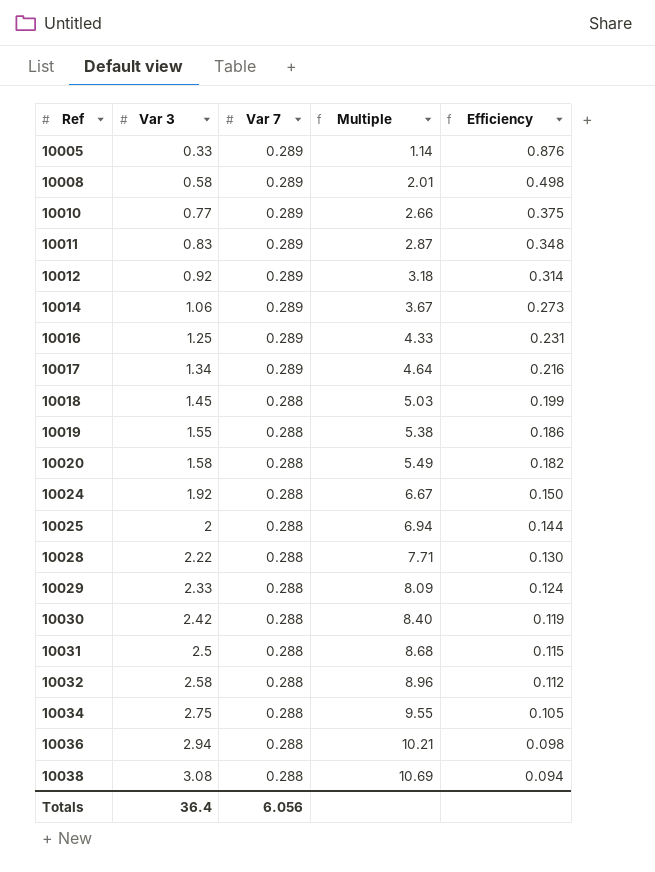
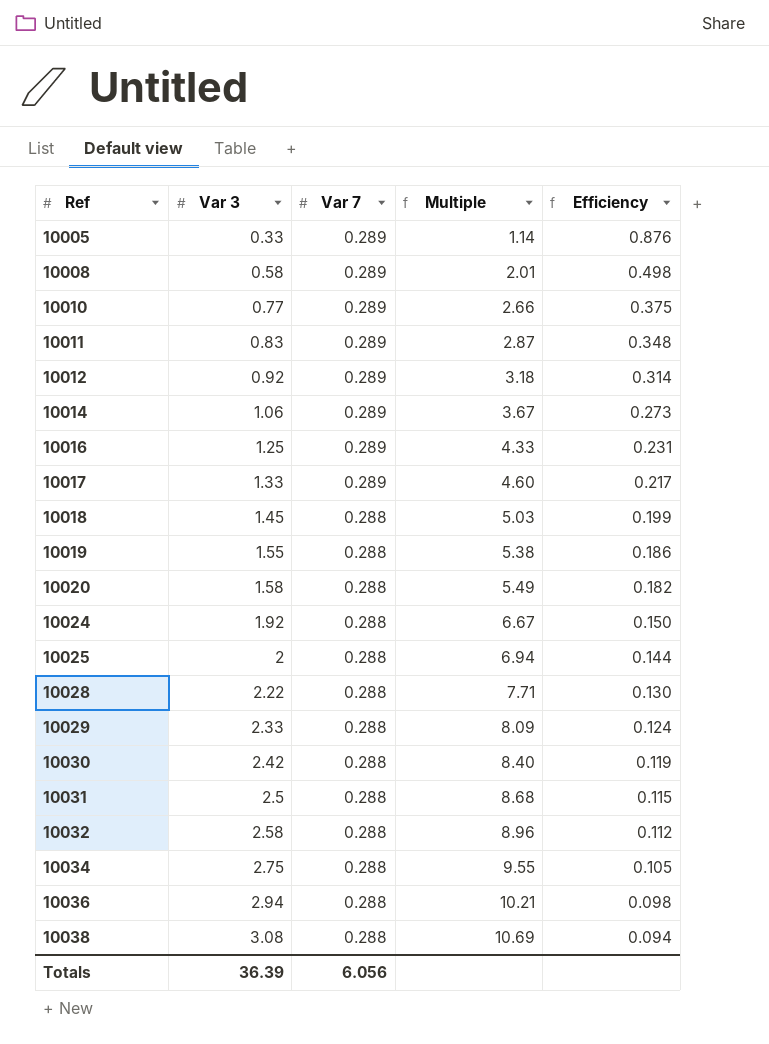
10017 | Var 3: 1.34 -> 1.33
10017 | Multiple: 4.64 -> 4.60
10017 | Efficiency: 0.216 -> 0.217
Totals | Var 3: 36.4 -> 36.39

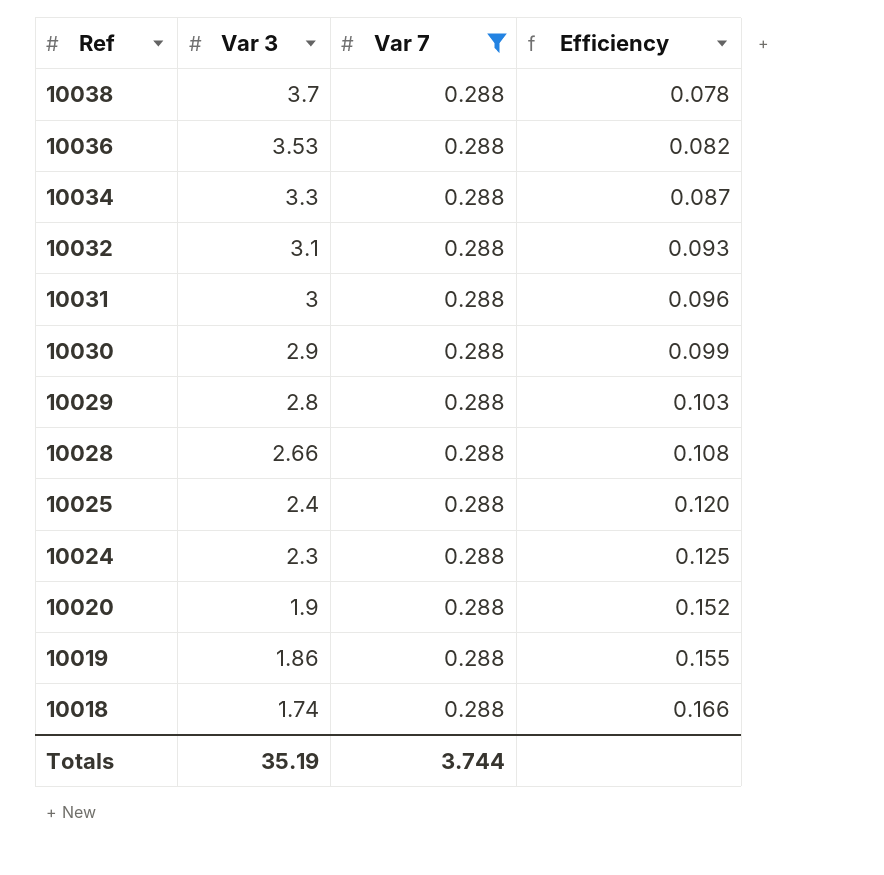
filter: none -> Var 7 = 0.288
row order: Ref ascending -> Ref descending
column Multiple | formula: [Var 3] / [Var 7] -> none
10038 | Var 3: 3.08 -> 3.7
10038 | Efficiency: 0.094 -> 0.078
10036 | Var 3: 2.94 -> 3.53
10036 | Efficiency: 0.098 -> 0.082
10034 | Var 3: 2.75 -> 3.3
10034 | Efficiency: 0.105 -> 0.087
10032 | Var 3: 2.58 -> 3.1
10032 | Efficiency: 0.112 -> 0.093
10031 | Var 3: 2.5 -> 3
10031 | Efficiency: 0.115 -> 0.096
10030 | Var 3: 2.42 -> 2.9
10030 | Efficiency: 0.119 -> 0.099
10029 | Var 3: 2.33 -> 2.8
10029 | Efficiency: 0.124 -> 0.103
10028 | Var 3: 2.22 -> 2.66
10028 | Efficiency: 0.130 -> 0.108
10025 | Var 3: 2 -> 2.4
10025 | Efficiency: 0.144 -> 0.120
10024 | Var 3: 1.92 -> 2.3
10024 | Efficiency: 0.150 -> 0.125
10020 | Var 3: 1.58 -> 1.9
10020 | Efficiency: 0.182 -> 0.152
10019 | Var 3: 1.55 -> 1.86
10019 | Efficiency: 0.186 -> 0.155
10018 | Var 3: 1.45 -> 1.74
10018 | Efficiency: 0.199 -> 0.166
Totals | Var 3: 36.39 -> 35.19
Totals | Var 7: 6.056 -> 3.744

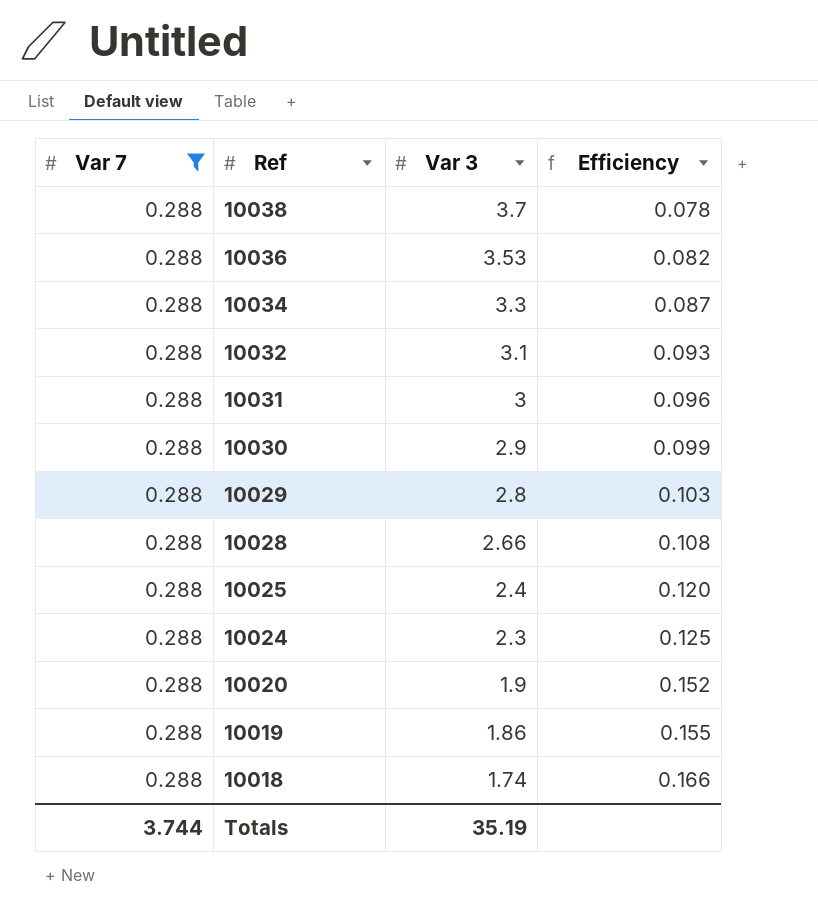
column Var 7 | position: 3 -> 1

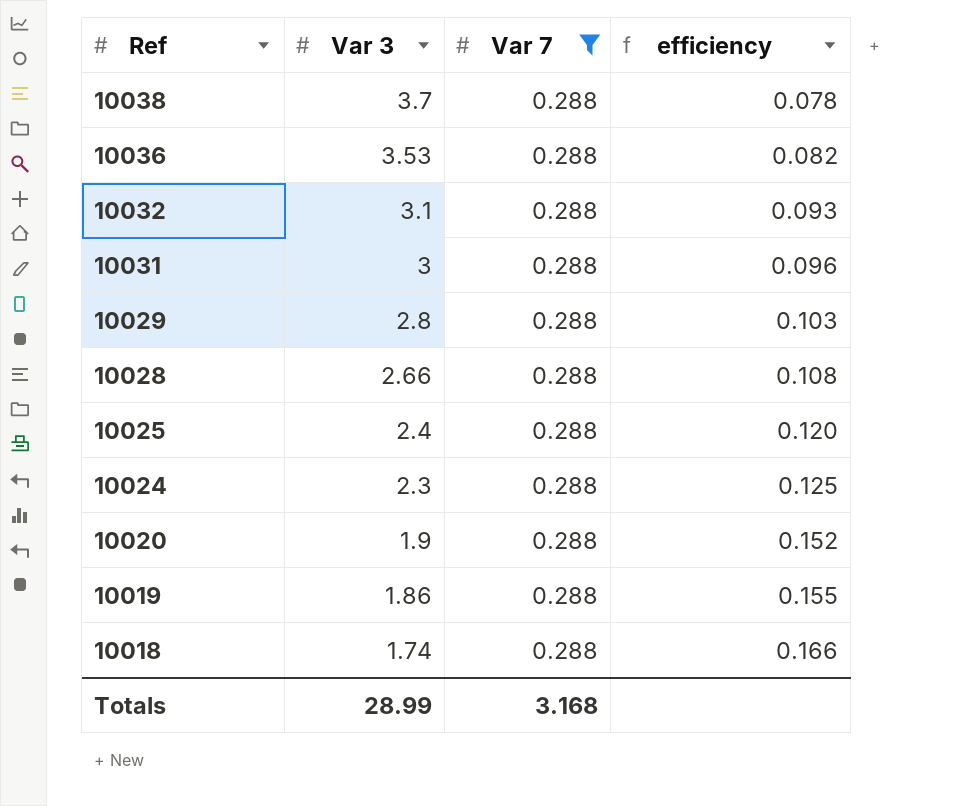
column Var 7 | position: 1 -> 3
column name: Efficiency -> efficiency
row 10034: 0.288 | 3.3 | 0.087 -> none
row 10030: 0.288 | 2.9 | 0.099 -> none
Totals | Var 3: 35.19 -> 28.99
Totals | Var 7: 3.744 -> 3.168

